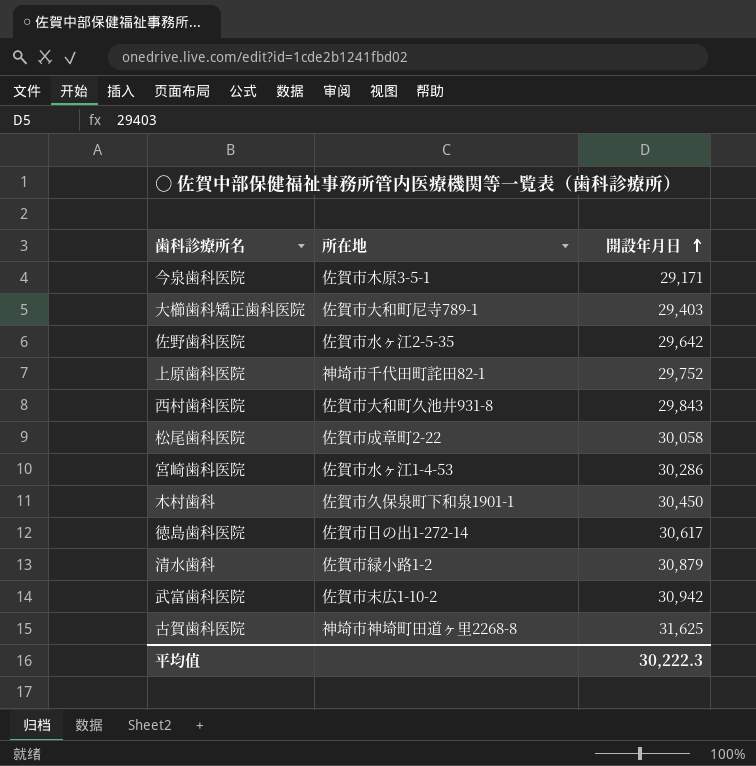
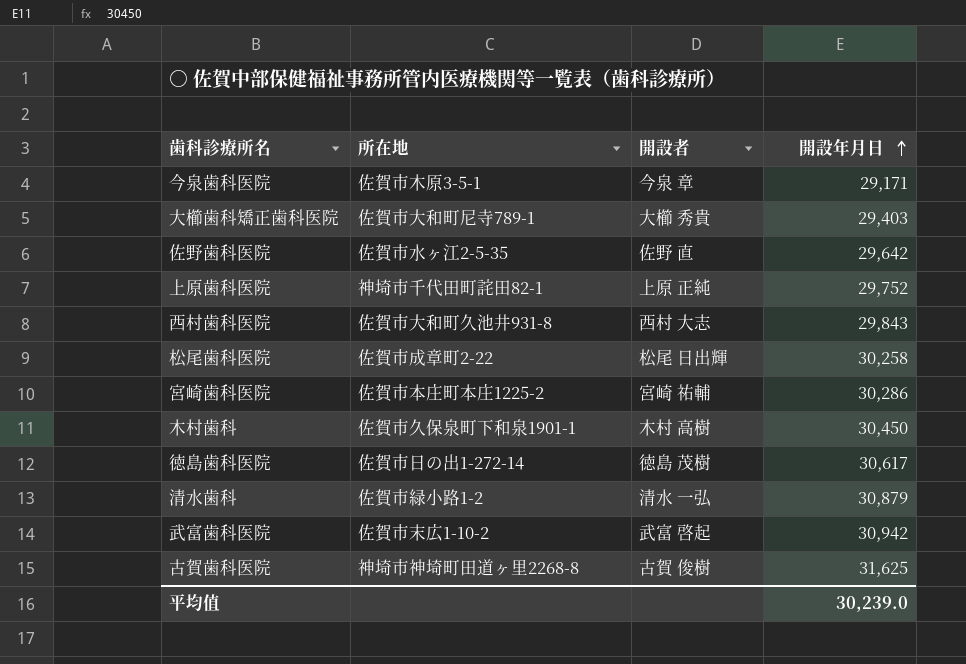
column 開設者 | position: none -> 3
松尾歯科医院 | 開設年月日: 30,058 -> 30,258
宮崎歯科医院 | 所在地: 佐賀市水ヶ江1-4-53 -> 佐賀市本庄町本庄1225-2
平均值 | 開設年月日: 30,222.3 -> 30,239.0

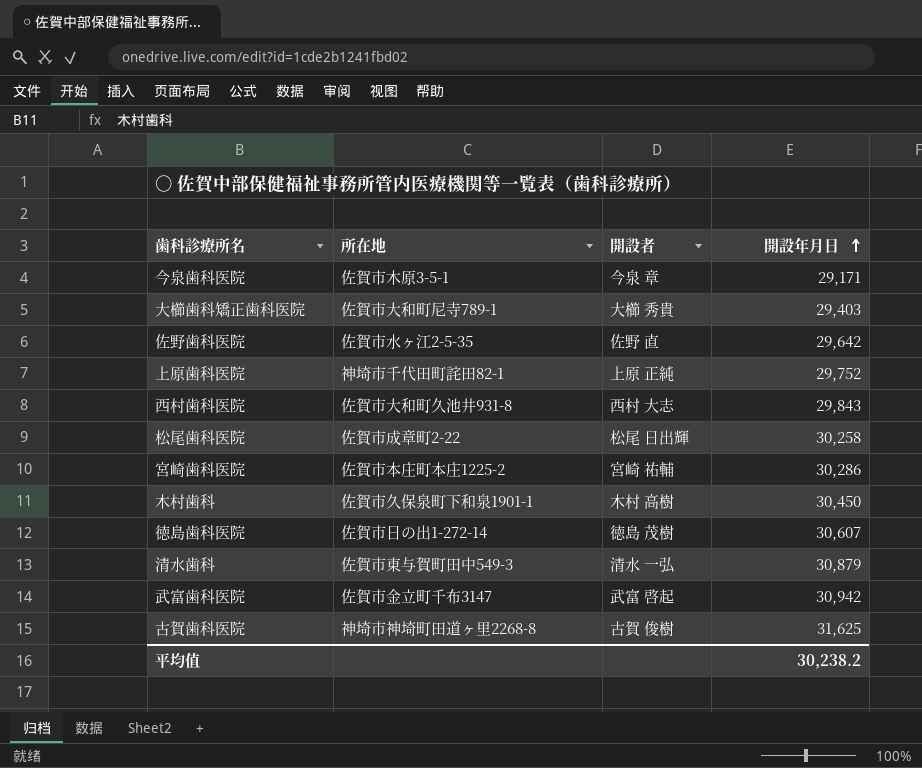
徳島歯科医院 | 開設年月日: 30,617 -> 30,607
清水歯科 | 所在地: 佐賀市緑小路1-2 -> 佐賀市東与賀町田中549-3
武富歯科医院 | 所在地: 佐賀市末広1-10-2 -> 佐賀市金立町千布3147
平均值 | 開設年月日: 30,239.0 -> 30,238.2

